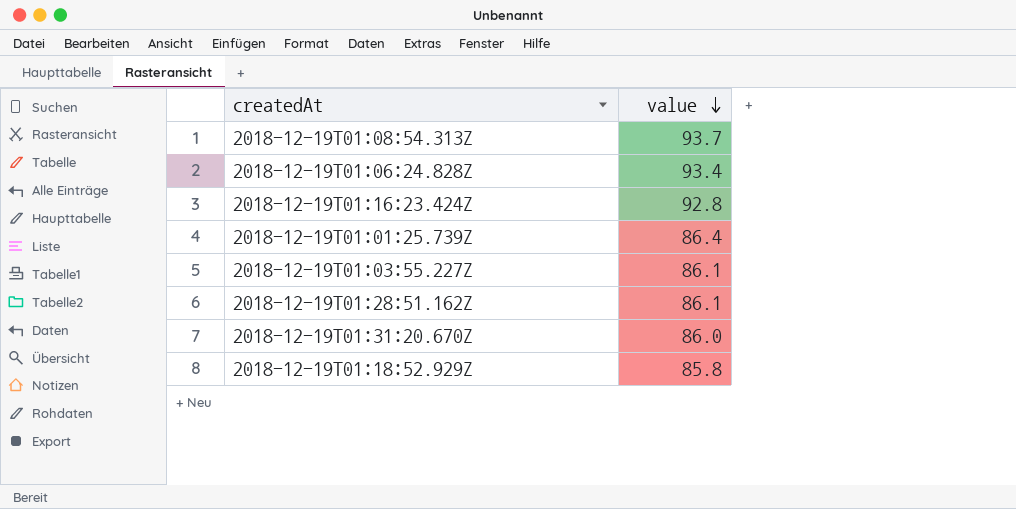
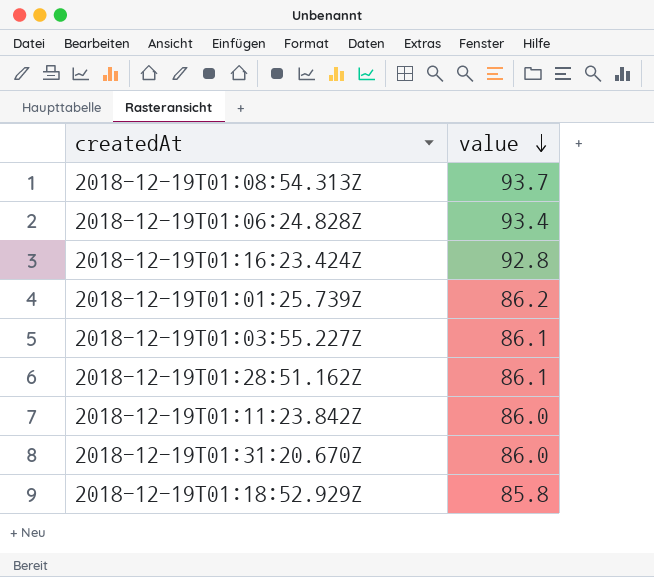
2018-12-19T01:01:25.739Z | value: 86.4 -> 86.2
row 2018-12-19T01:11:23.842Z: none -> 86.0

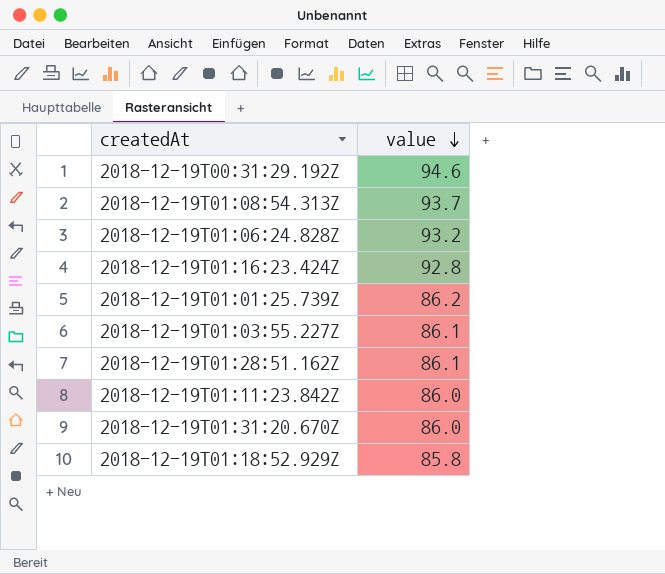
row 2018-12-19T00:31:29.192Z: none -> 94.6
2018-12-19T01:06:24.828Z | value: 93.4 -> 93.2

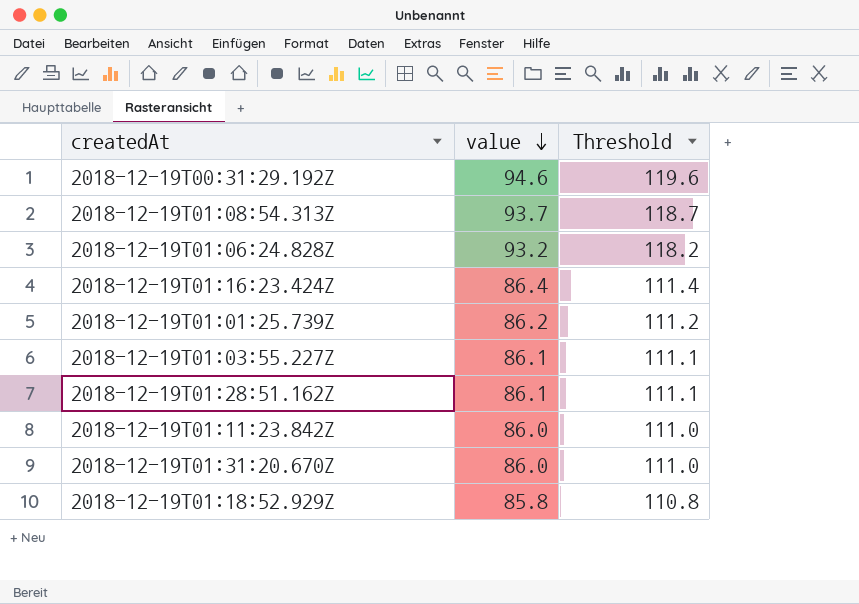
column Threshold | formula: none -> [value] + 25
2018-12-19T01:16:23.424Z | value: 92.8 -> 86.4

